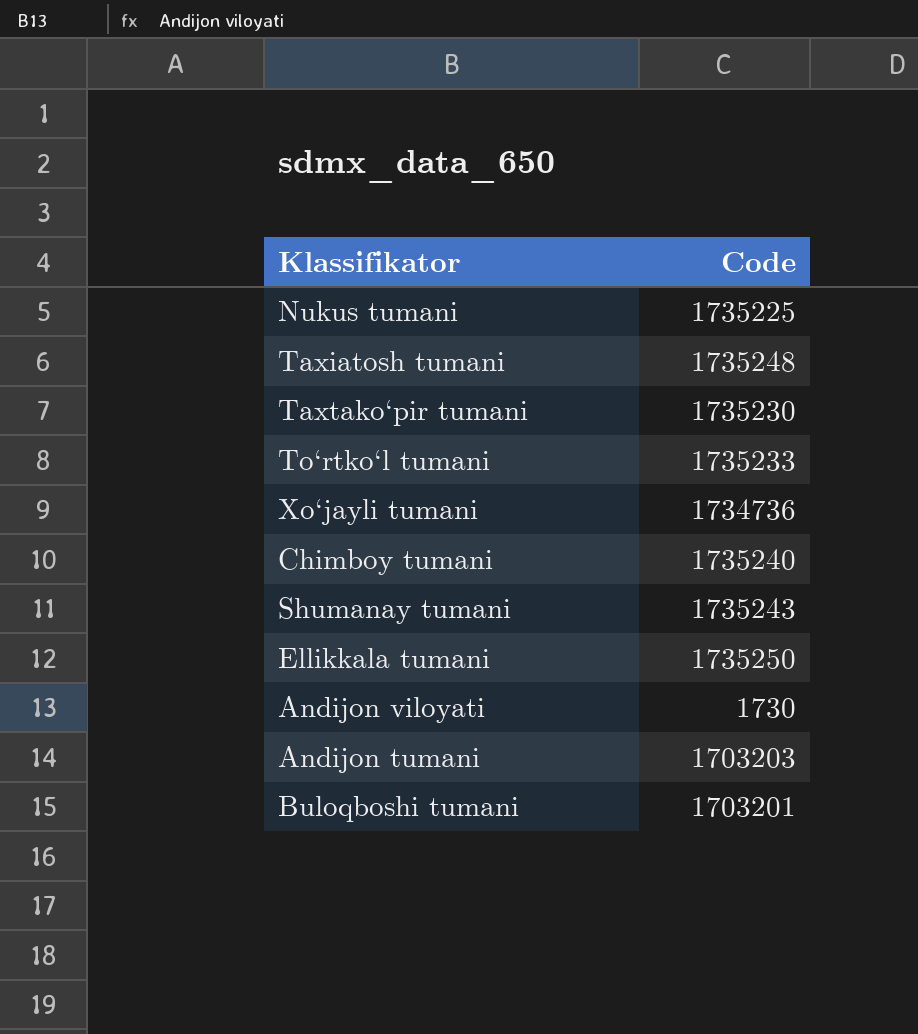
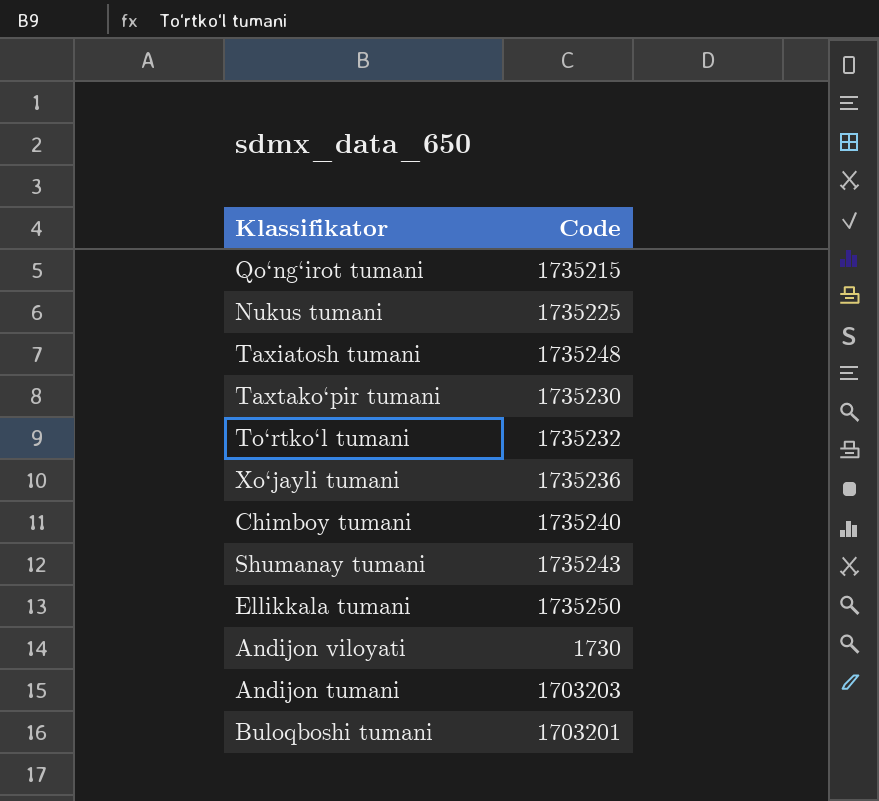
row Qo‘ng‘irot tumani: none -> 1735215
To‘rtko‘l tumani | Code: 1735233 -> 1735232
Xo‘jayli tumani | Code: 1734736 -> 1735236

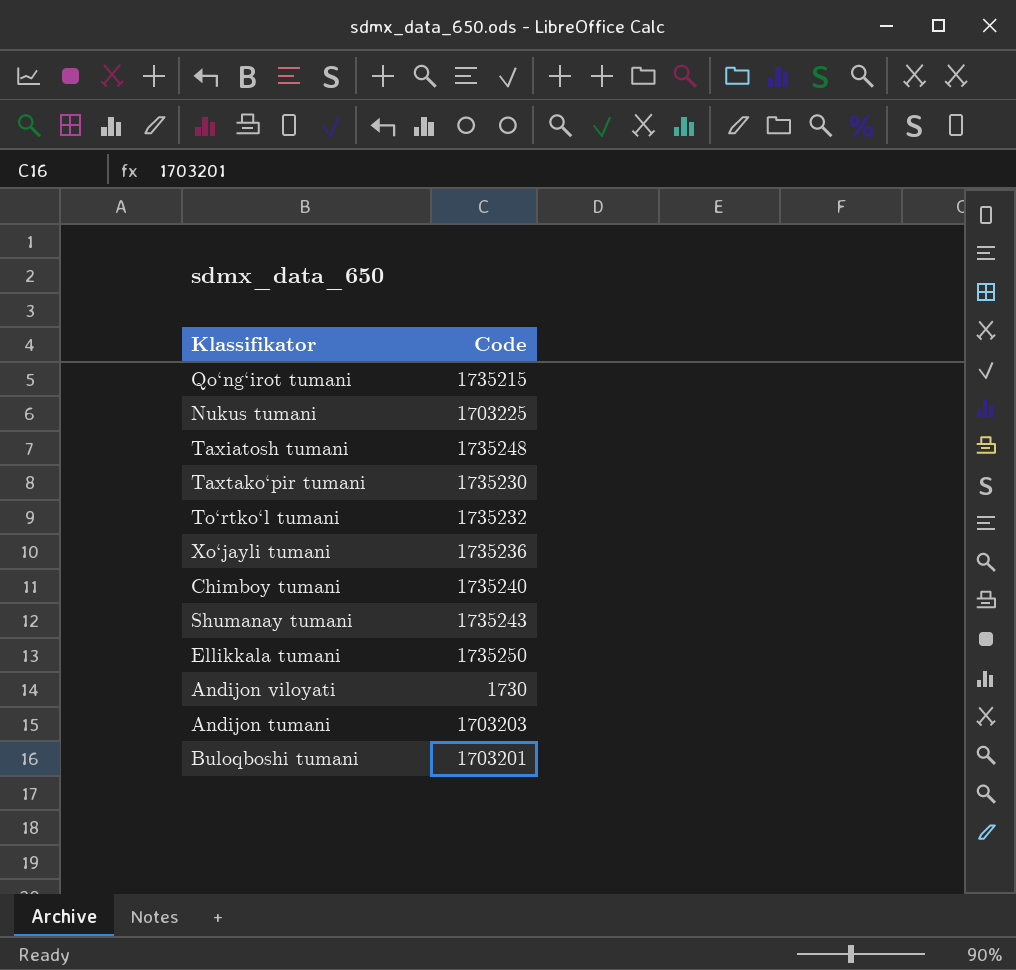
Nukus tumani | Code: 1735225 -> 1703225

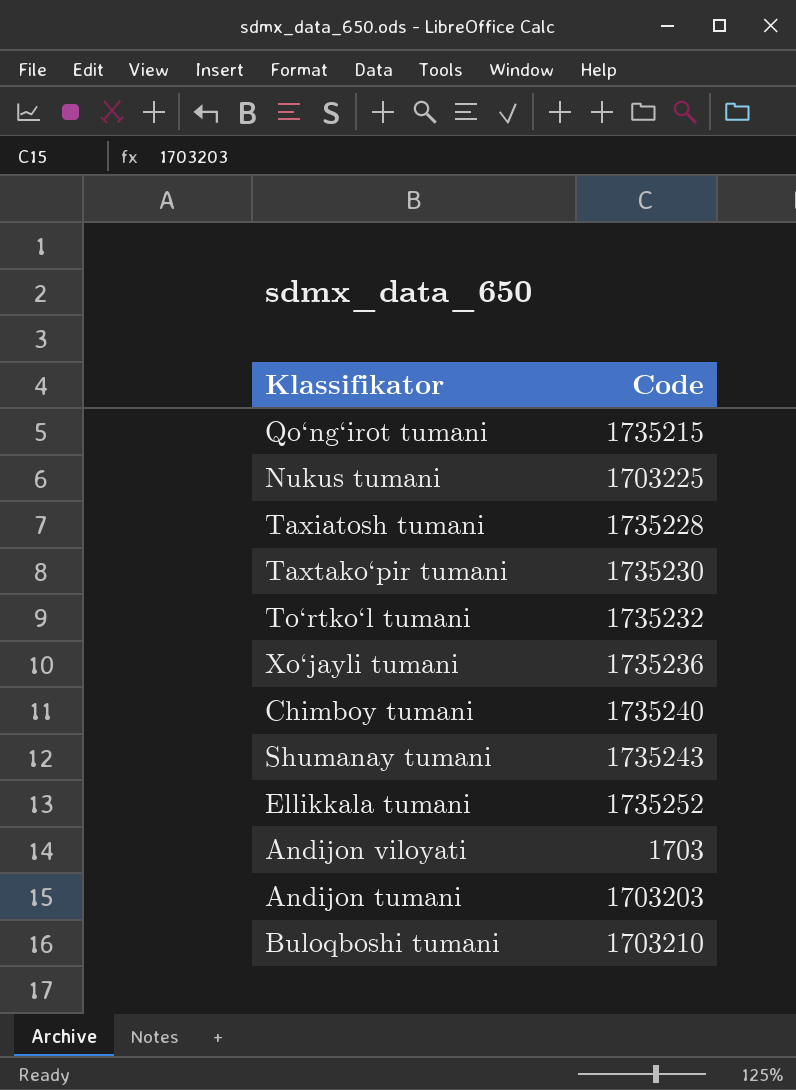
Taxiatosh tumani | Code: 1735248 -> 1735228
Ellikkala tumani | Code: 1735250 -> 1735252
Andijon viloyati | Code: 1730 -> 1703
Buloqboshi tumani | Code: 1703201 -> 1703210

